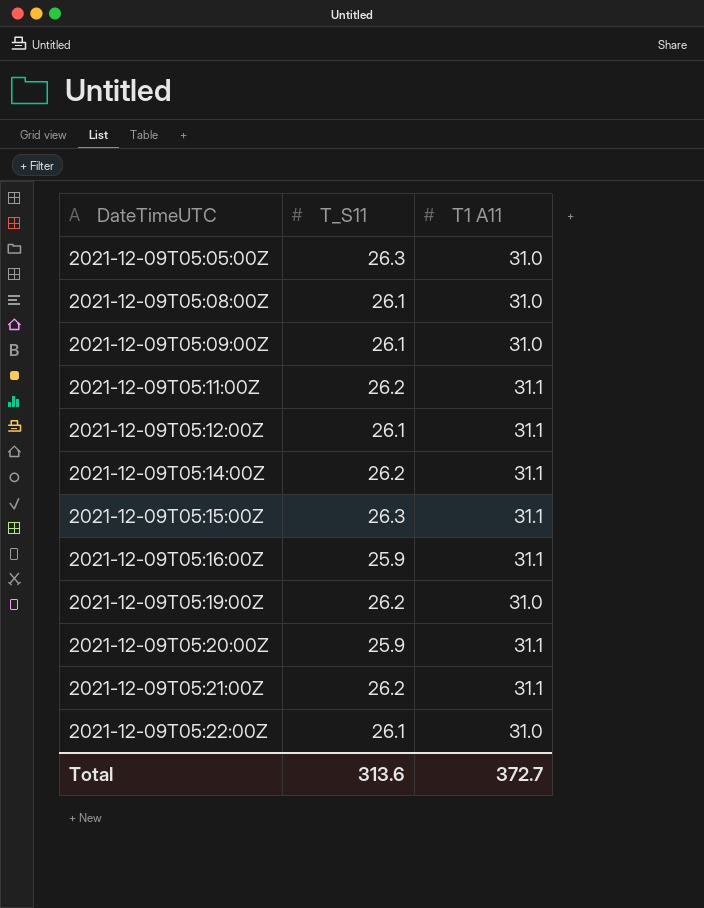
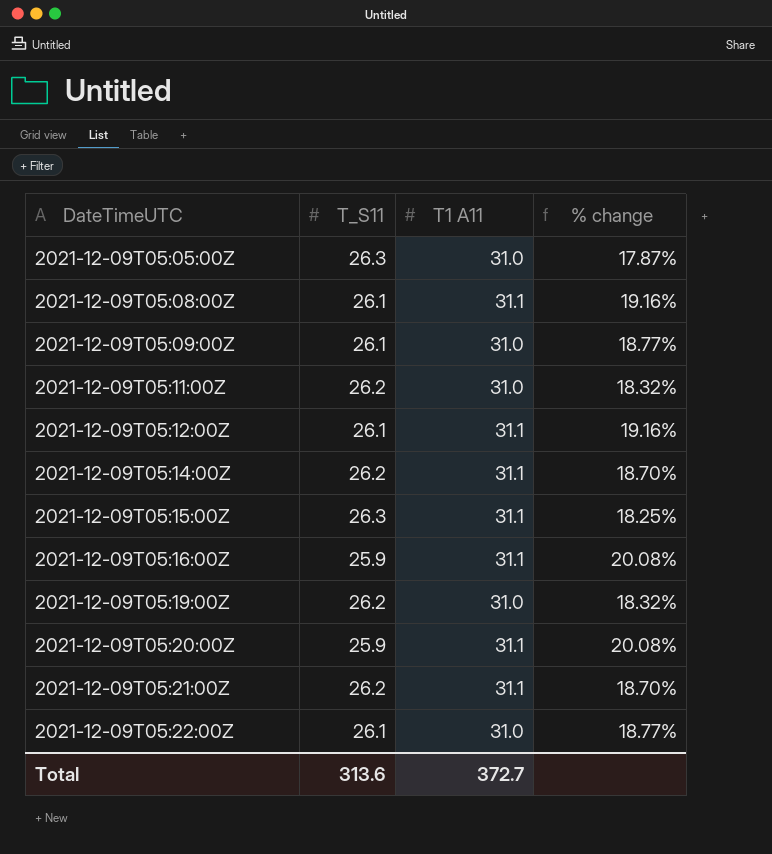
column % change | formula: none -> ([T1 A11] - [T_S11]) / [T_S11]
2021-12-09T05:08:00Z | T1 A11: 31.0 -> 31.1
2021-12-09T05:11:00Z | T1 A11: 31.1 -> 31.0

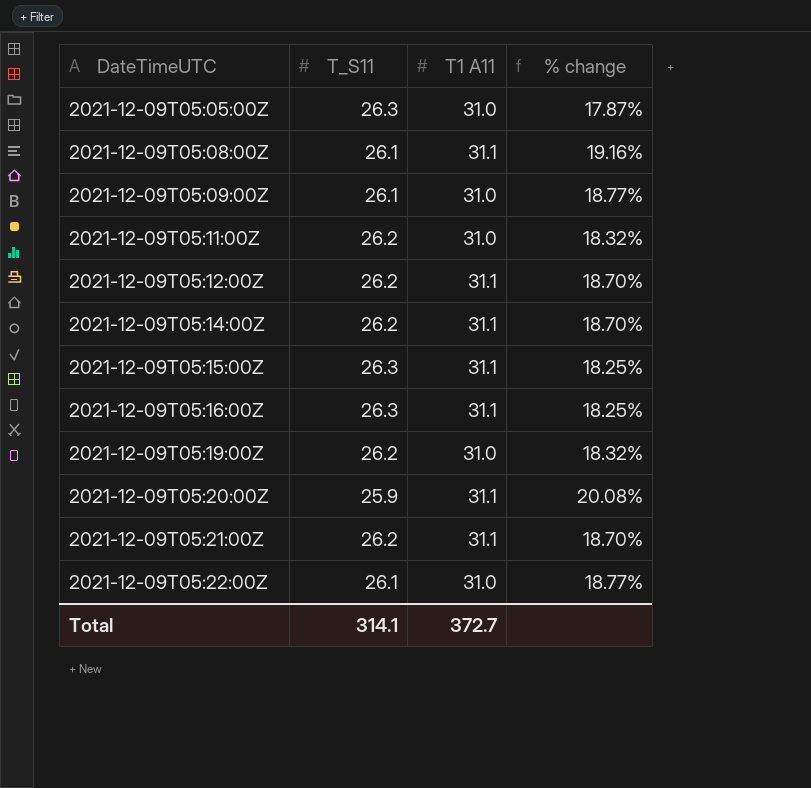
2021-12-09T05:12:00Z | T_S11: 26.1 -> 26.2
2021-12-09T05:12:00Z | % change: 19.16% -> 18.70%
2021-12-09T05:16:00Z | T_S11: 25.9 -> 26.3
2021-12-09T05:16:00Z | % change: 20.08% -> 18.25%
Total | T_S11: 313.6 -> 314.1

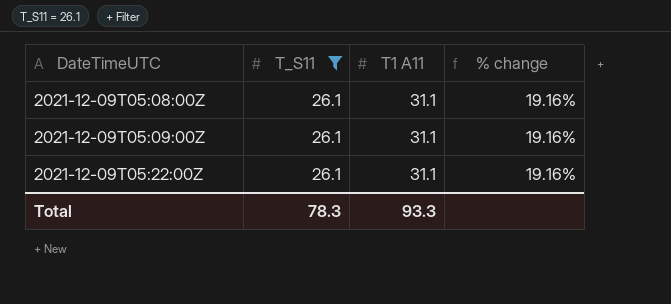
filter: none -> T_S11 = 26.1
2021-12-09T05:09:00Z | T1 A11: 31.0 -> 31.1
2021-12-09T05:09:00Z | % change: 18.77% -> 19.16%
2021-12-09T05:22:00Z | T1 A11: 31.0 -> 31.1
2021-12-09T05:22:00Z | % change: 18.77% -> 19.16%
Total | T_S11: 314.1 -> 78.3
Total | T1 A11: 372.7 -> 93.3

